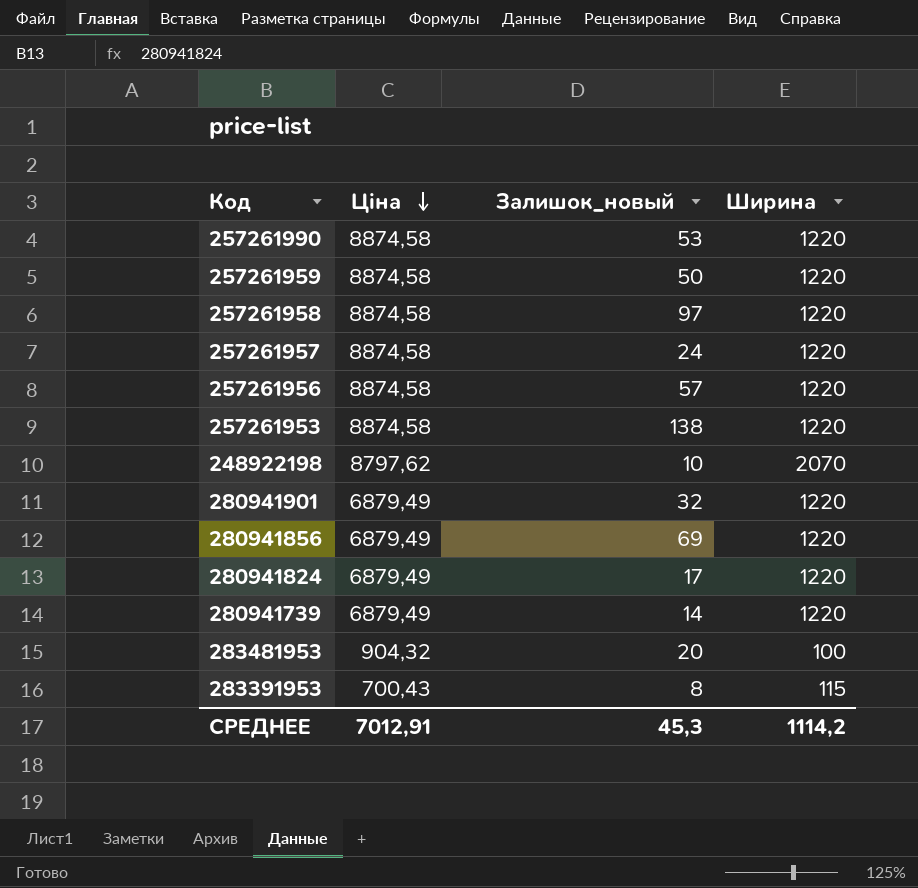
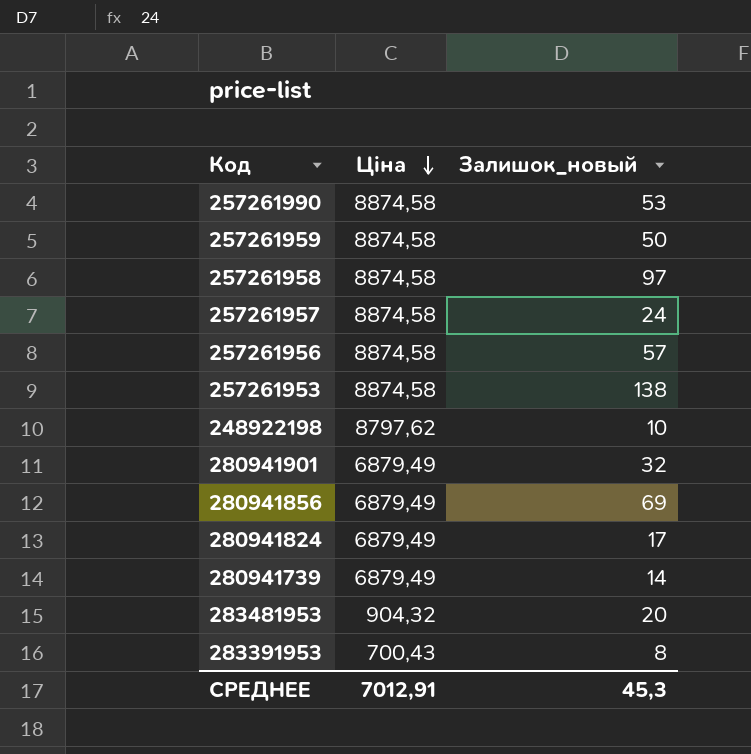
column Ширина | position: 4 -> none

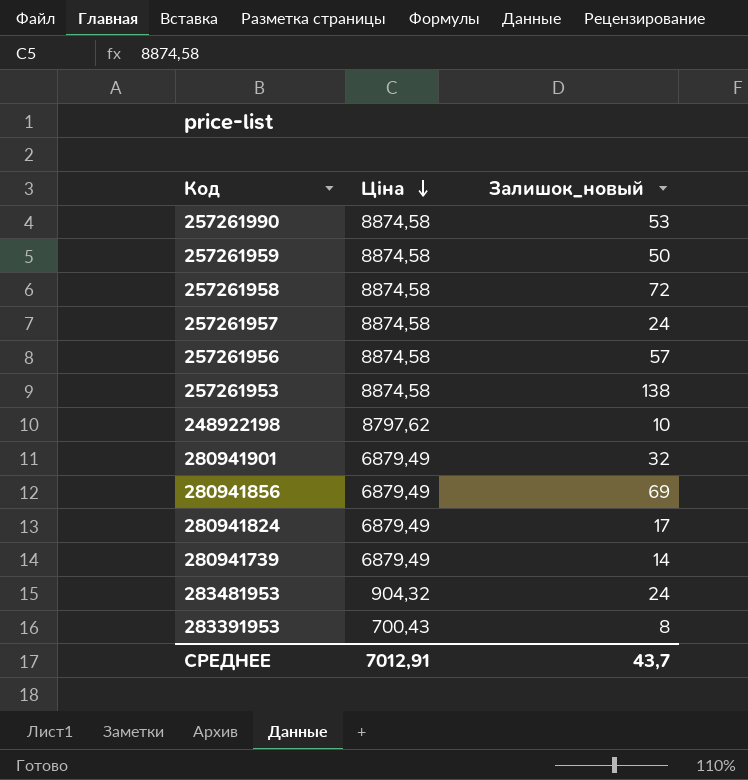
257261958 | Залишок_новый: 97 -> 72
283481953 | Залишок_новый: 20 -> 24
СРЕДНЕЕ | Залишок_новый: 45,3 -> 43,7

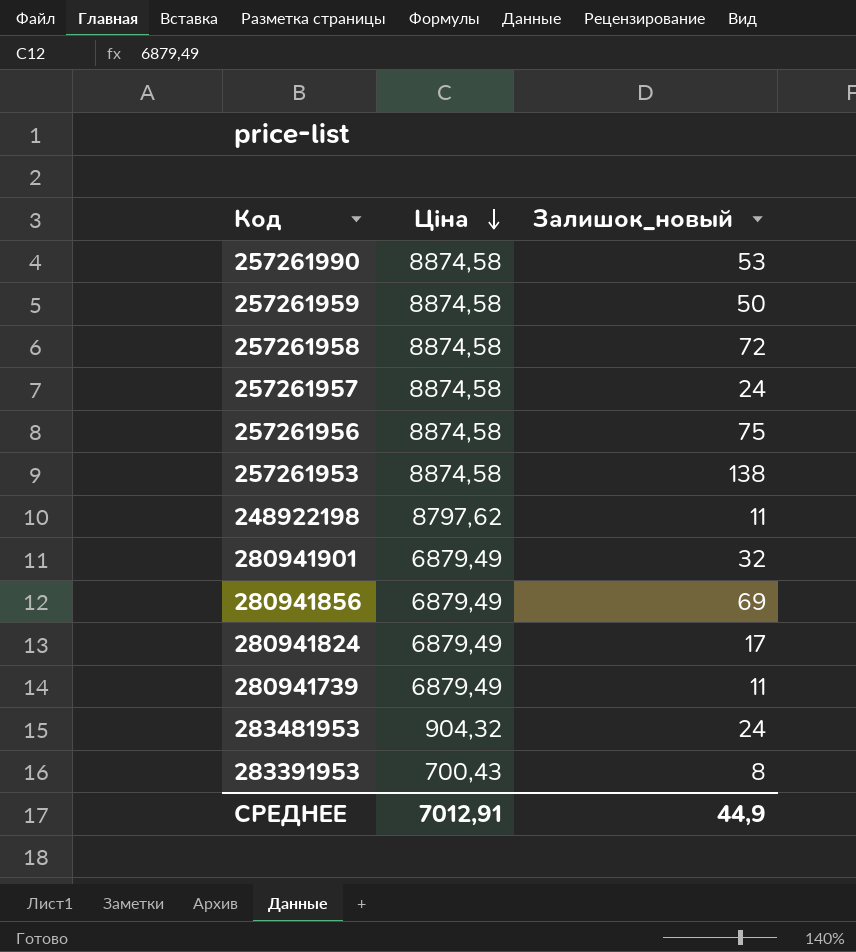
257261956 | Залишок_новый: 57 -> 75
248922198 | Залишок_новый: 10 -> 11
280941739 | Залишок_новый: 14 -> 11
СРЕДНЕЕ | Залишок_новый: 43,7 -> 44,9

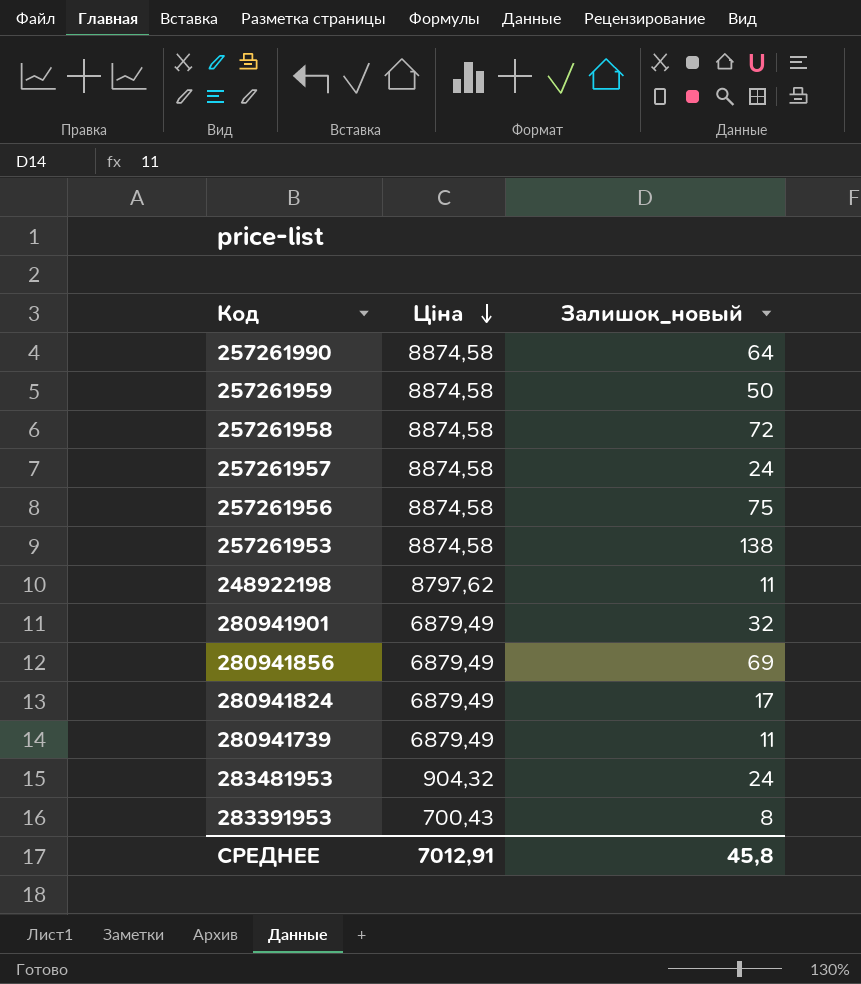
257261990 | Залишок_новый: 53 -> 64
СРЕДНЕЕ | Залишок_новый: 44,9 -> 45,8

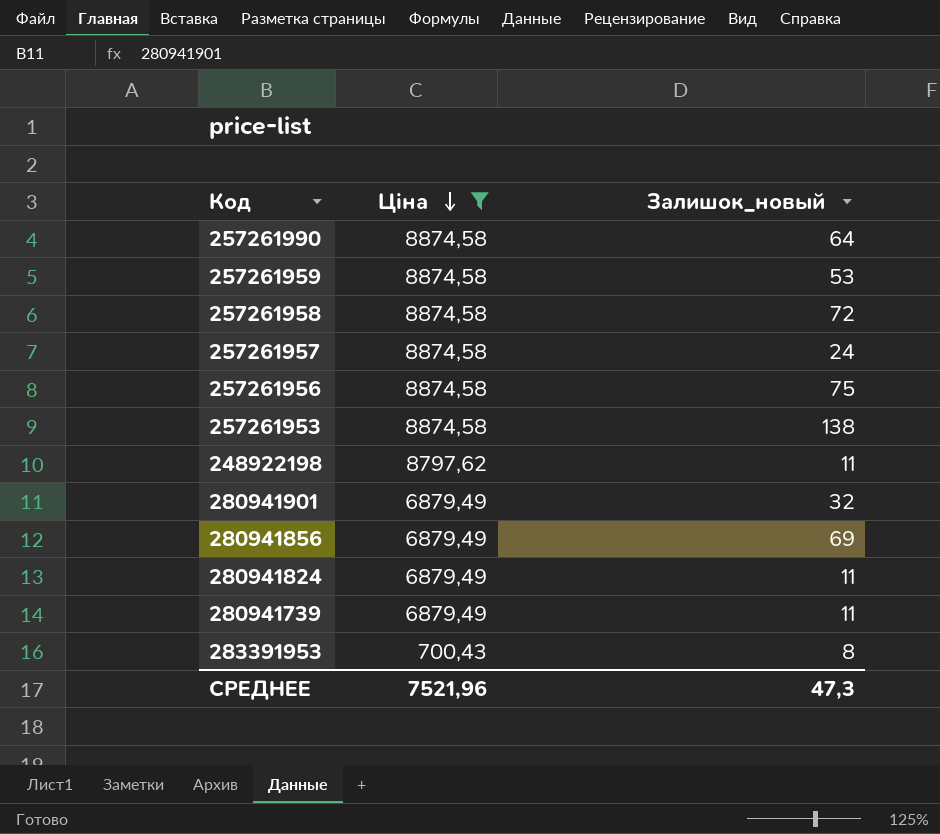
filter: none -> Ціна != 904,32
257261959 | Залишок_новый: 50 -> 53
280941824 | Залишок_новый: 17 -> 11
СРЕДНЕЕ | Ціна: 7012,91 -> 7521,96
СРЕДНЕЕ | Залишок_новый: 45,8 -> 47,3

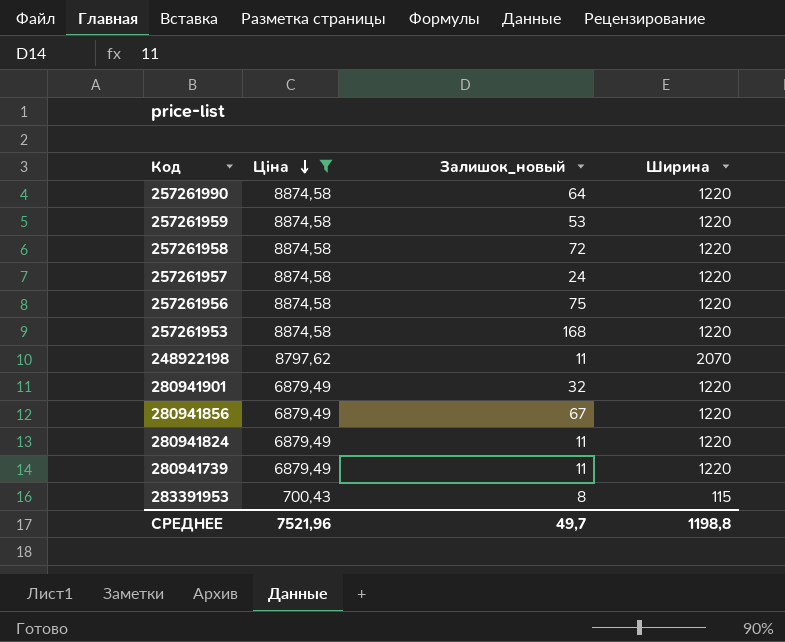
column Ширина | position: none -> 4
257261953 | Залишок_новый: 138 -> 168
280941856 | Залишок_новый: 69 -> 67
СРЕДНЕЕ | Залишок_новый: 47,3 -> 49,7

